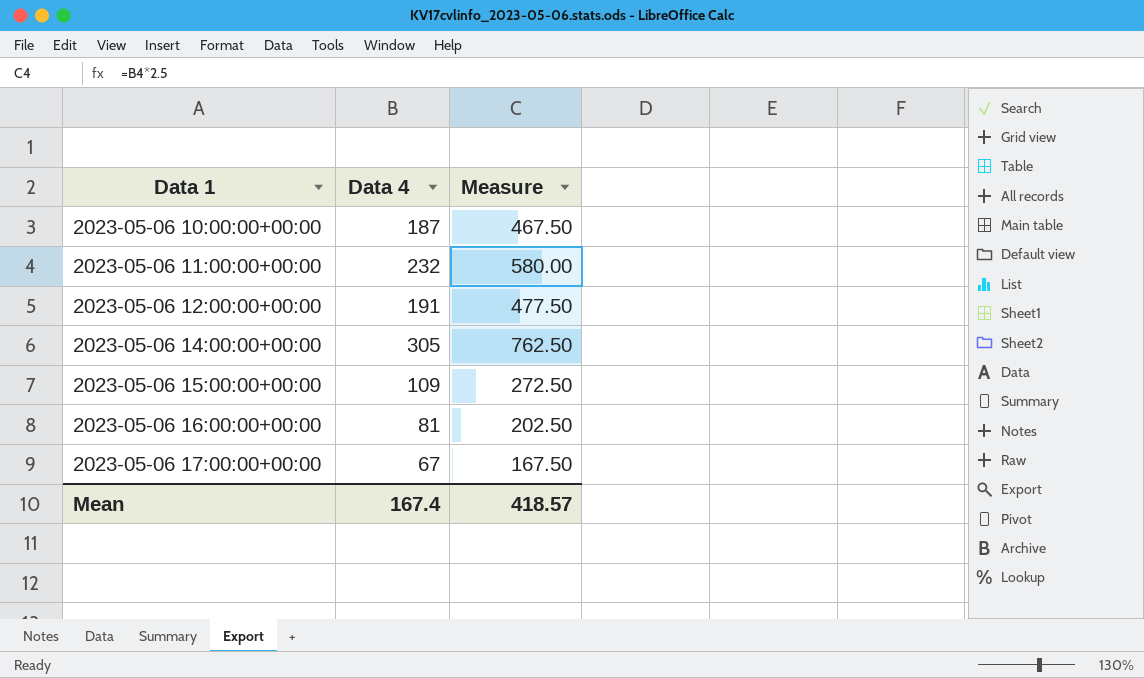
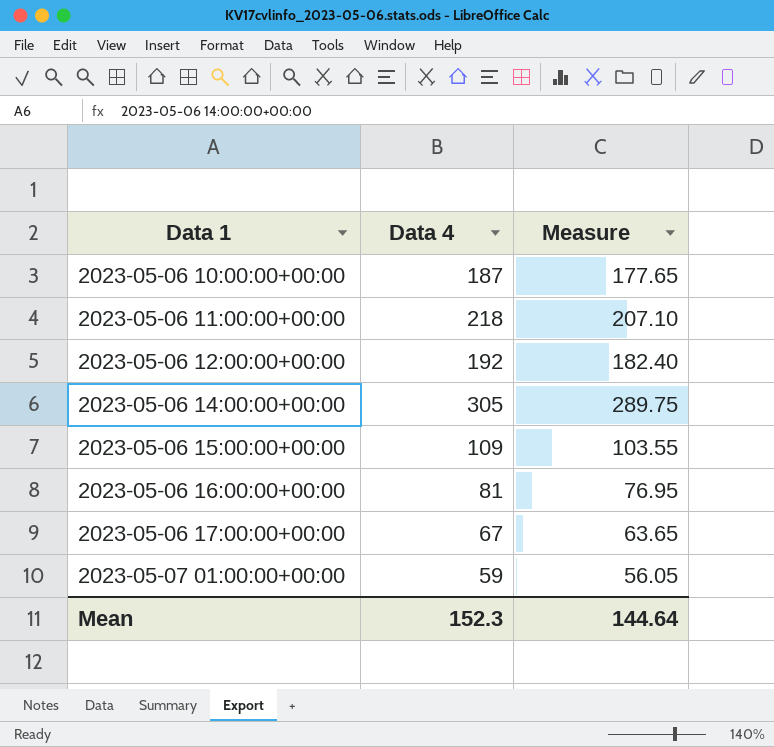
column Measure | formula: [Data 4] * 2.5 -> [Data 4] * 0.95
2023-05-06 11:00:00+00:00 | Data 4: 232 -> 218
2023-05-06 12:00:00+00:00 | Data 4: 191 -> 192
row 2023-05-07 01:00:00+00:00: none -> 59 | 56.05
Mean | Data 4: 167.4 -> 152.3
Mean | Measure: 418.57 -> 144.64

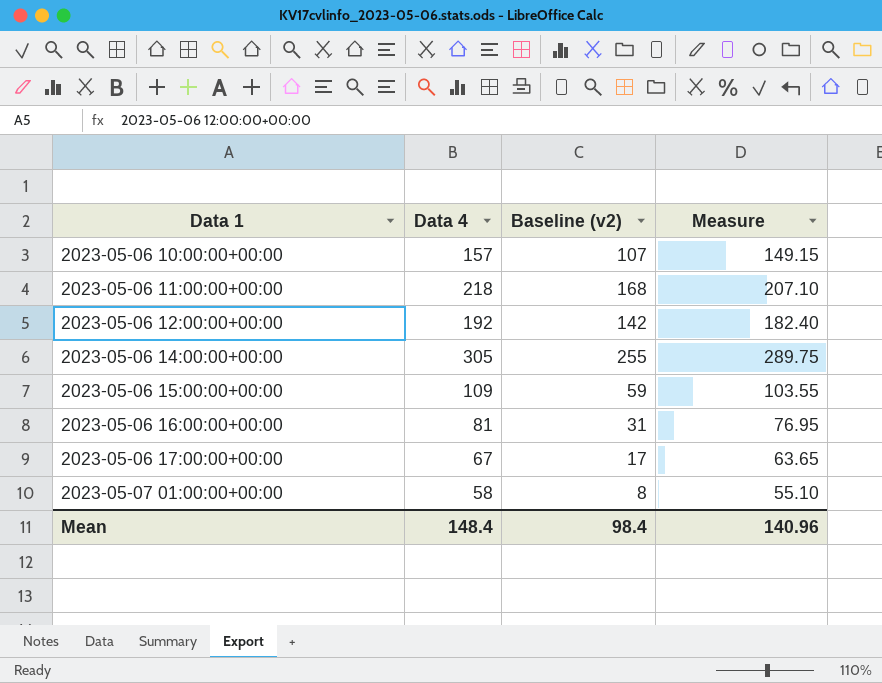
column Baseline (v2) | formula: none -> [Data 4] - 50
2023-05-06 10:00:00+00:00 | Data 4: 187 -> 157
2023-05-06 10:00:00+00:00 | Measure: 177.65 -> 149.15
2023-05-07 01:00:00+00:00 | Data 4: 59 -> 58
2023-05-07 01:00:00+00:00 | Measure: 56.05 -> 55.10
Mean | Data 4: 152.3 -> 148.4
Mean | Measure: 144.64 -> 140.96

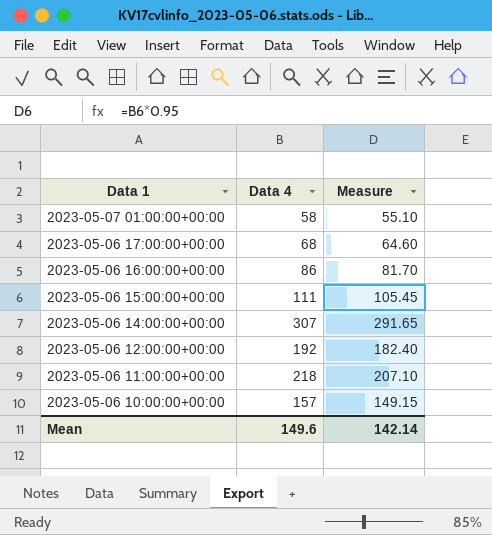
row order: Data 1 ascending -> Data 1 descending
column Baseline (v2) | formula: [Data 4] - 50 -> none
2023-05-06 17:00:00+00:00 | Data 4: 67 -> 68
2023-05-06 17:00:00+00:00 | Measure: 63.65 -> 64.60
2023-05-06 16:00:00+00:00 | Data 4: 81 -> 86
2023-05-06 16:00:00+00:00 | Measure: 76.95 -> 81.70
2023-05-06 15:00:00+00:00 | Data 4: 109 -> 111
2023-05-06 15:00:00+00:00 | Measure: 103.55 -> 105.45
2023-05-06 14:00:00+00:00 | Data 4: 305 -> 307
2023-05-06 14:00:00+00:00 | Measure: 289.75 -> 291.65
Mean | Data 4: 148.4 -> 149.6
Mean | Measure: 140.96 -> 142.14

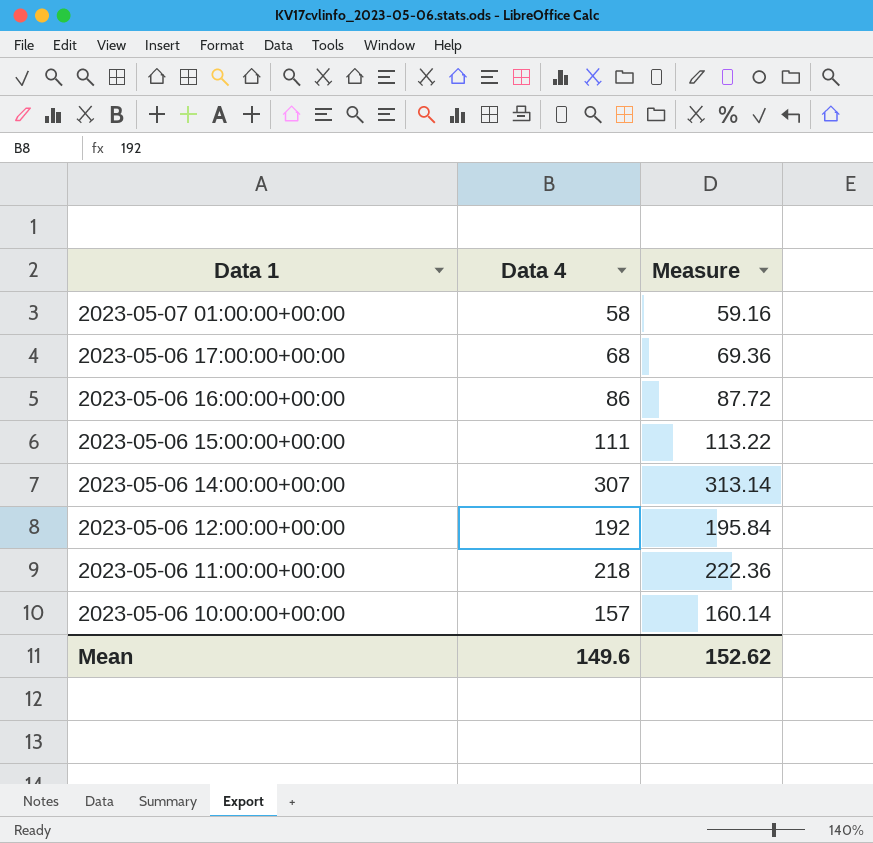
column Measure | formula: [Data 4] * 0.95 -> [Data 4] * 1.02
Mean | Measure: 142.14 -> 152.62

